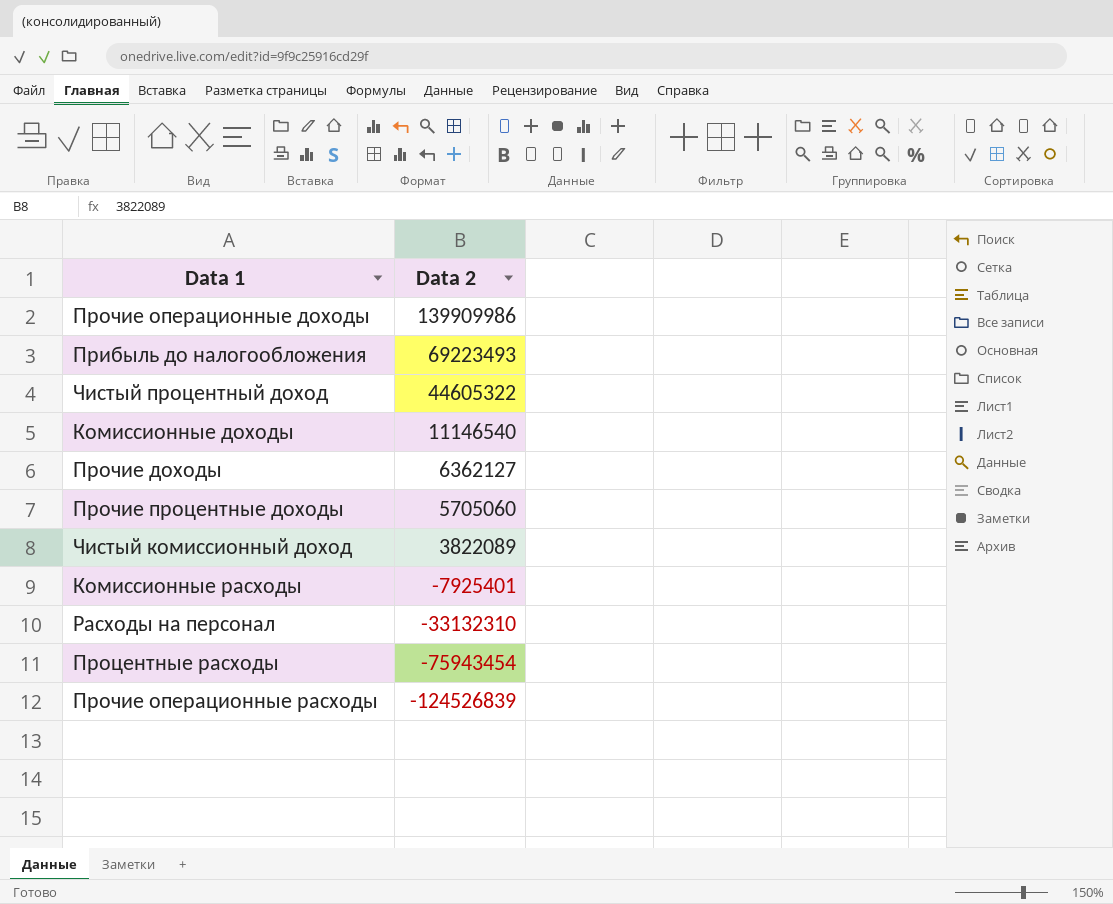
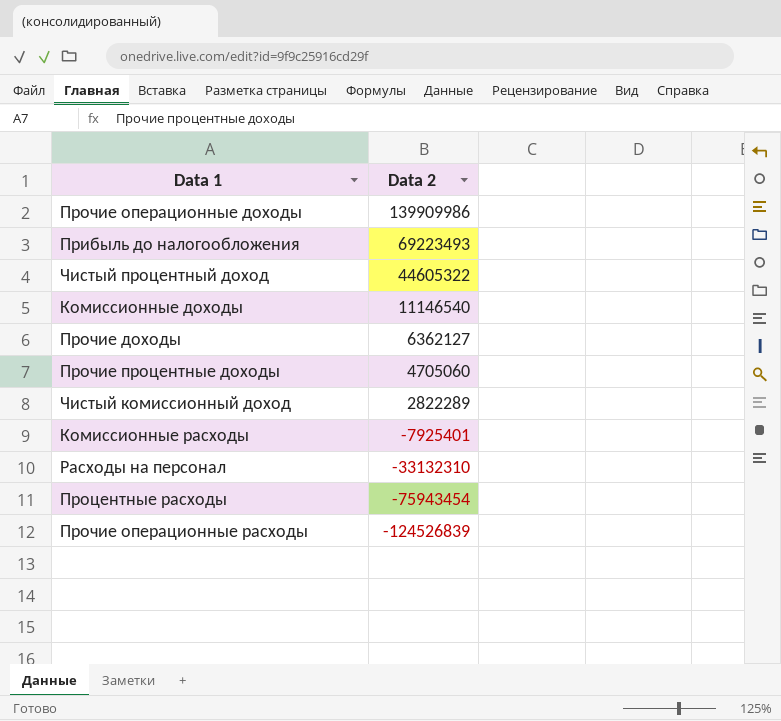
Прочие процентные доходы | Data 2: 5705060 -> 4705060
Чистый комиссионный доход | Data 2: 3822089 -> 2822289

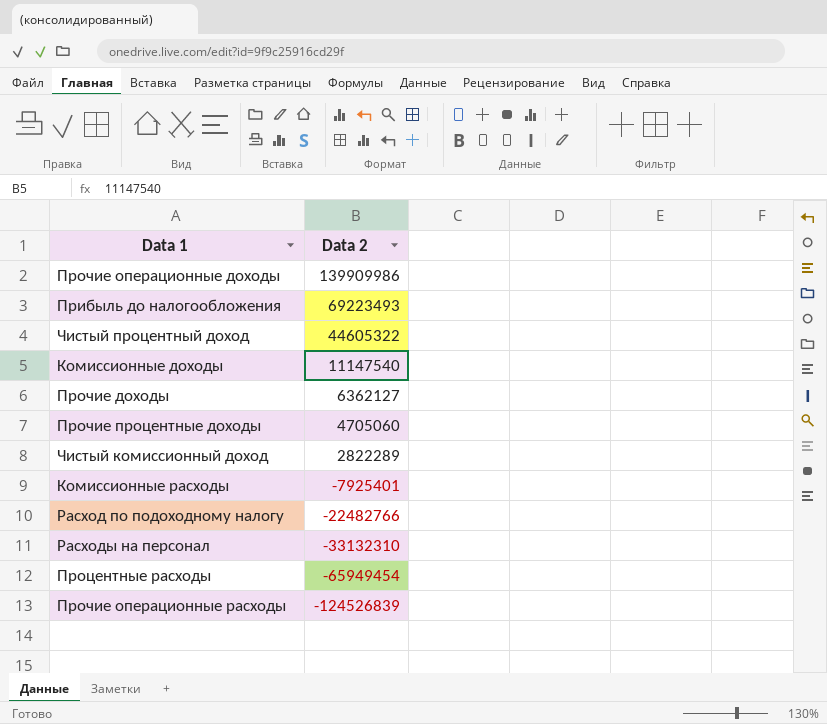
Комиссионные доходы | Data 2: 11146540 -> 11147540
row Расход по подоходному налогу: none -> -22482766
Процентные расходы | Data 2: -75943454 -> -65949454

